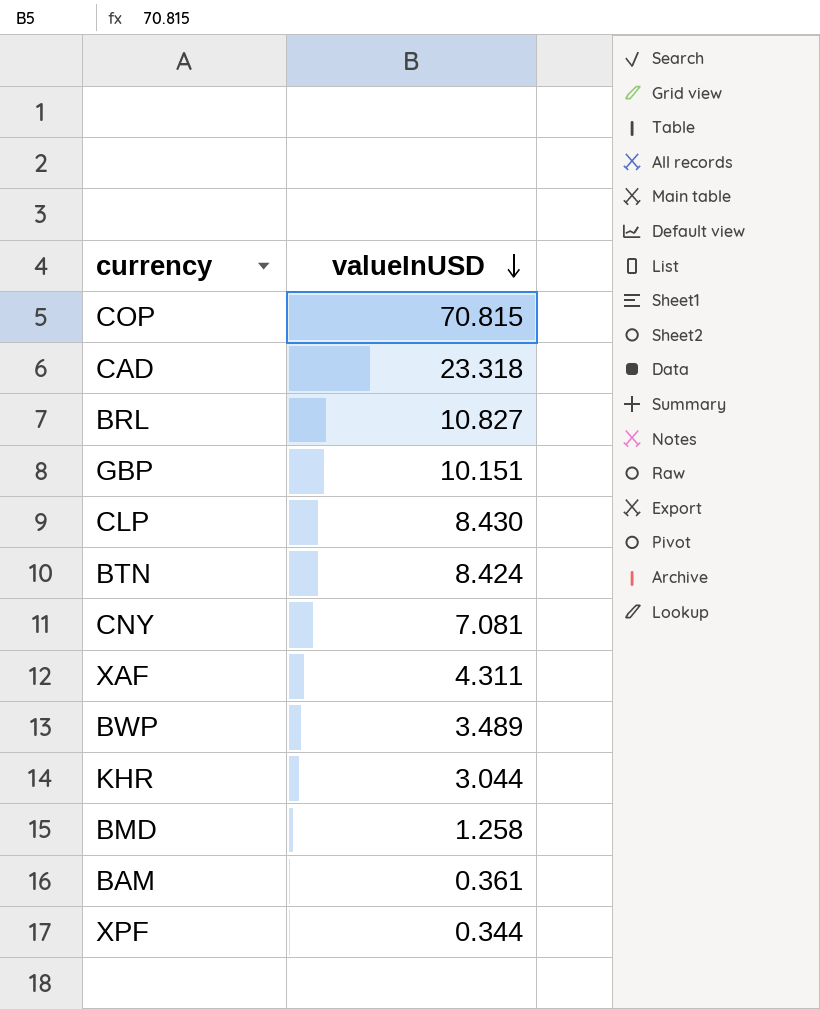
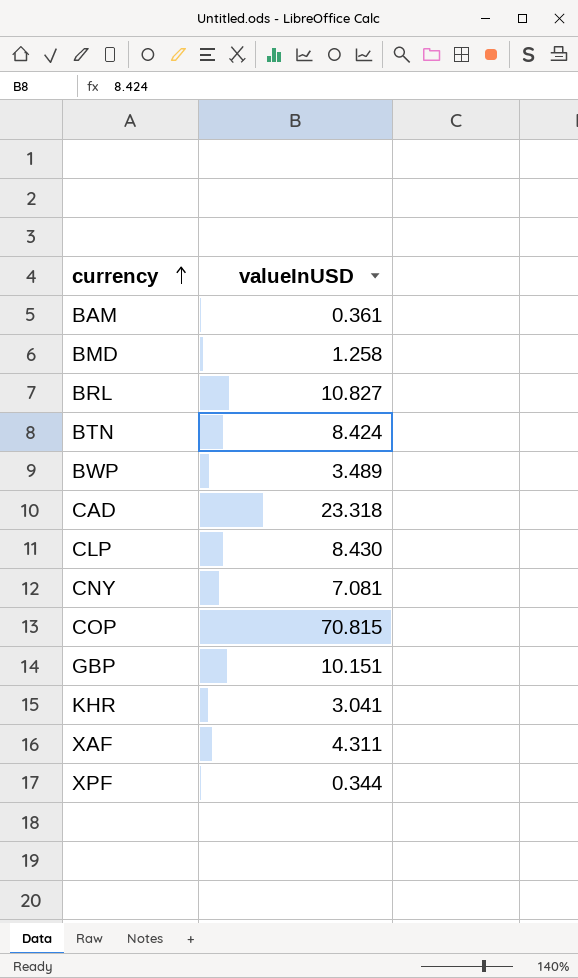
row order: valueInUSD descending -> currency ascending
KHR | valueInUSD: 3.044 -> 3.041

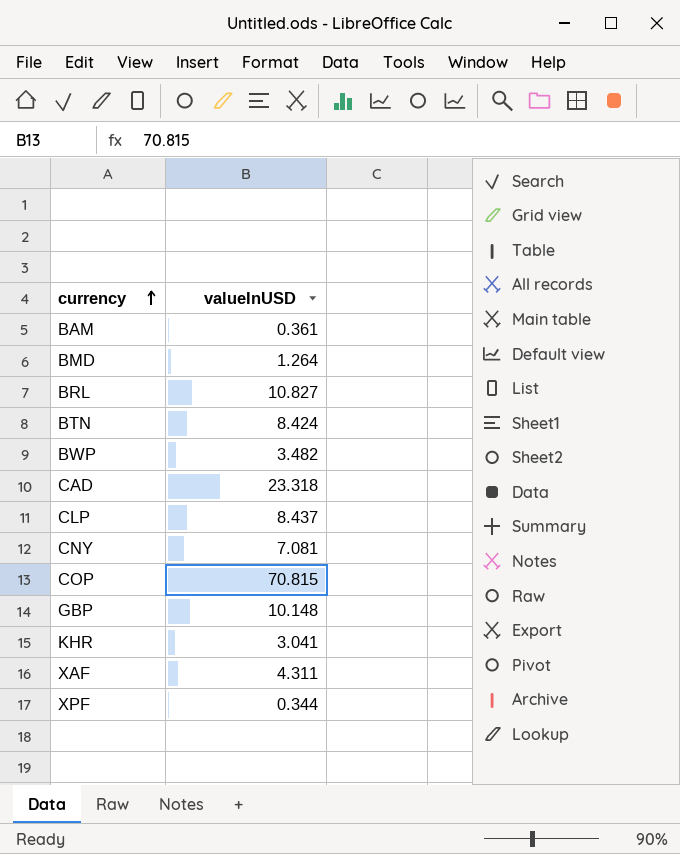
BMD | valueInUSD: 1.258 -> 1.264
BWP | valueInUSD: 3.489 -> 3.482
CLP | valueInUSD: 8.430 -> 8.437
GBP | valueInUSD: 10.151 -> 10.148

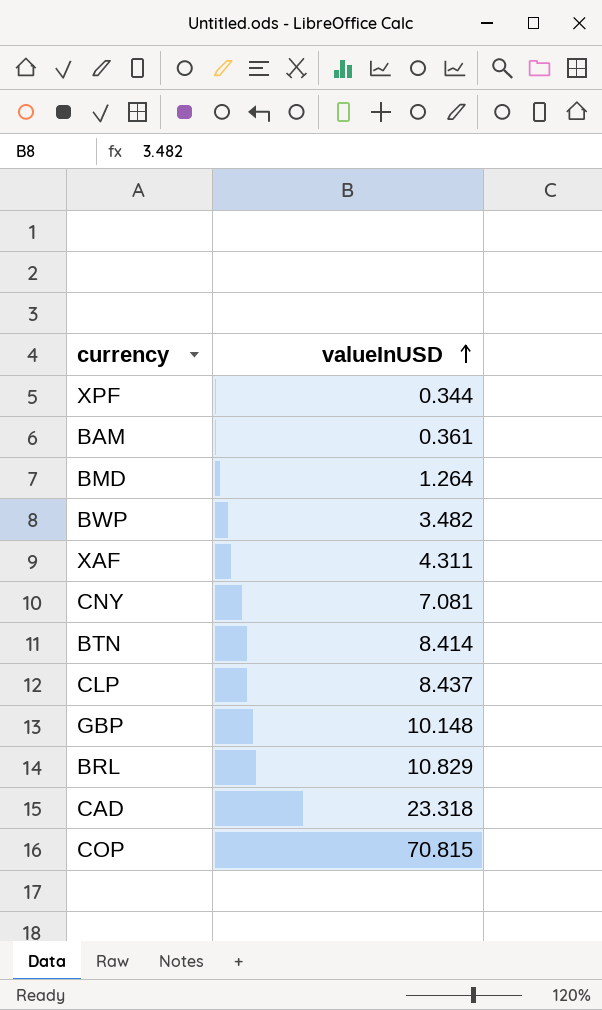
row order: currency ascending -> valueInUSD ascending
row KHR: 3.041 -> none
BTN | valueInUSD: 8.424 -> 8.414
BRL | valueInUSD: 10.827 -> 10.829

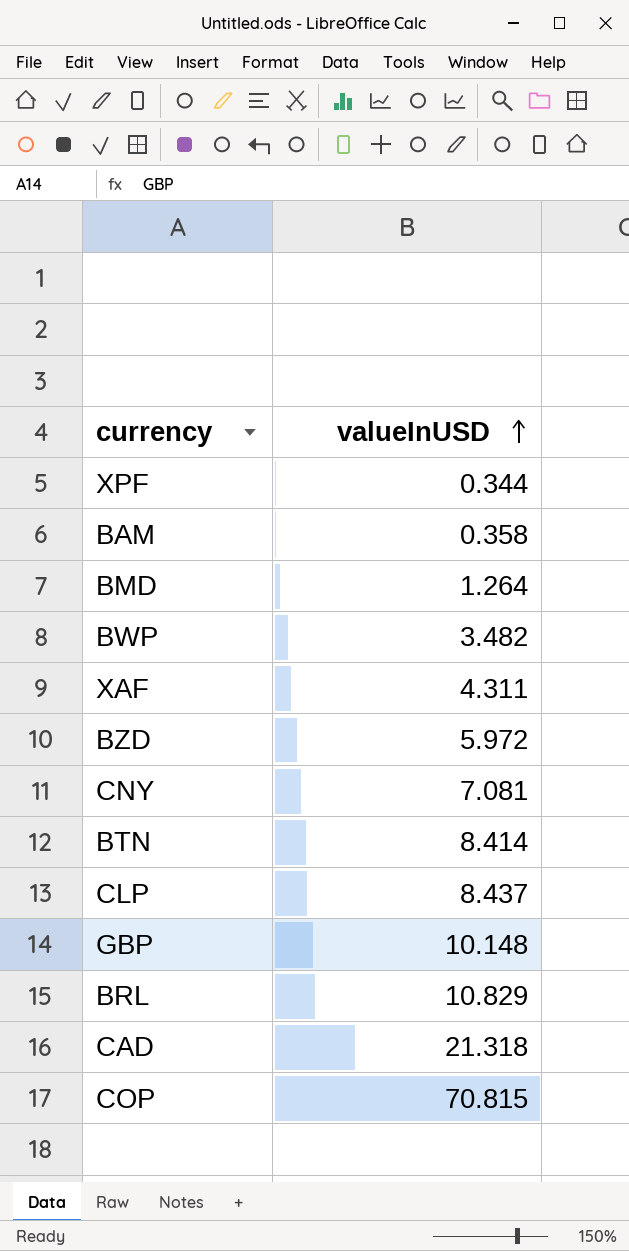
BAM | valueInUSD: 0.361 -> 0.358
row BZD: none -> 5.972
CAD | valueInUSD: 23.318 -> 21.318

